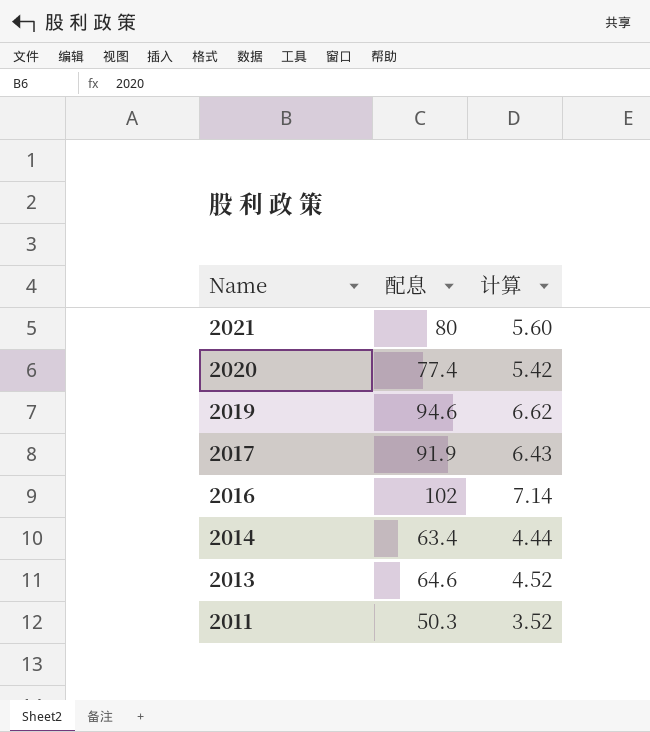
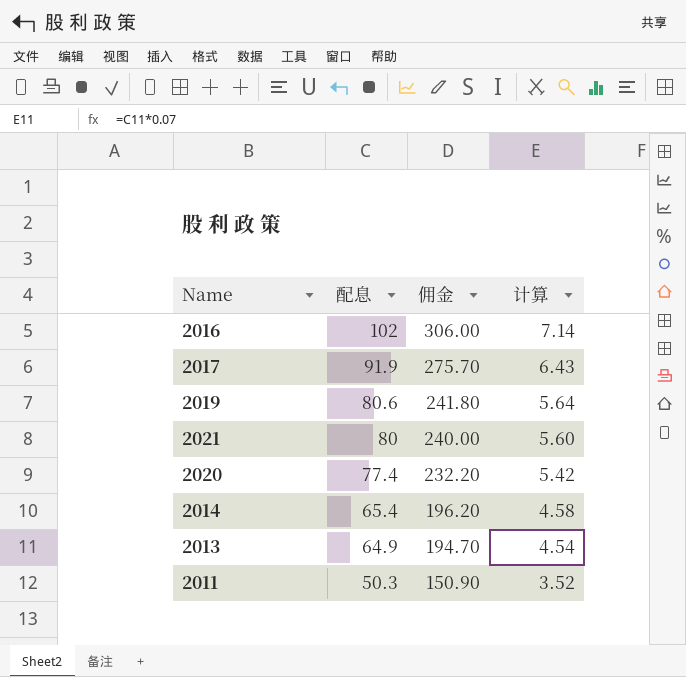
row order: Name descending -> 配息 descending
column 佣金 | formula: none -> [配息] * 3
2019 | 配息: 94.6 -> 80.6
2019 | 计算: 6.62 -> 5.64
2014 | 配息: 63.4 -> 65.4
2014 | 计算: 4.44 -> 4.58
2013 | 配息: 64.6 -> 64.9
2013 | 计算: 4.52 -> 4.54

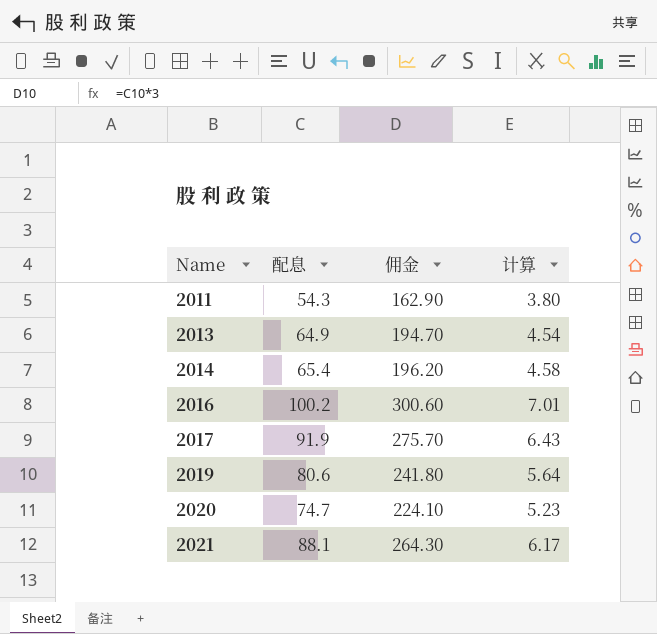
row order: 配息 descending -> Name ascending
2011 | 配息: 50.3 -> 54.3
2011 | 佣金: 150.90 -> 162.90
2011 | 计算: 3.52 -> 3.80
2016 | 配息: 102 -> 100.2
2016 | 佣金: 306.00 -> 300.60
2016 | 计算: 7.14 -> 7.01
2020 | 配息: 77.4 -> 74.7
2020 | 佣金: 232.20 -> 224.10
2020 | 计算: 5.42 -> 5.23
2021 | 配息: 80 -> 88.1
2021 | 佣金: 240.00 -> 264.30
2021 | 计算: 5.60 -> 6.17

